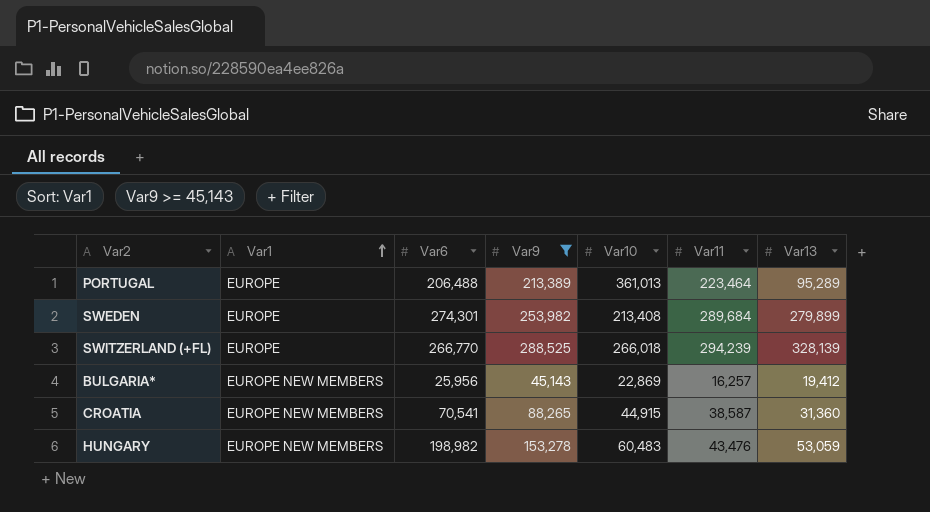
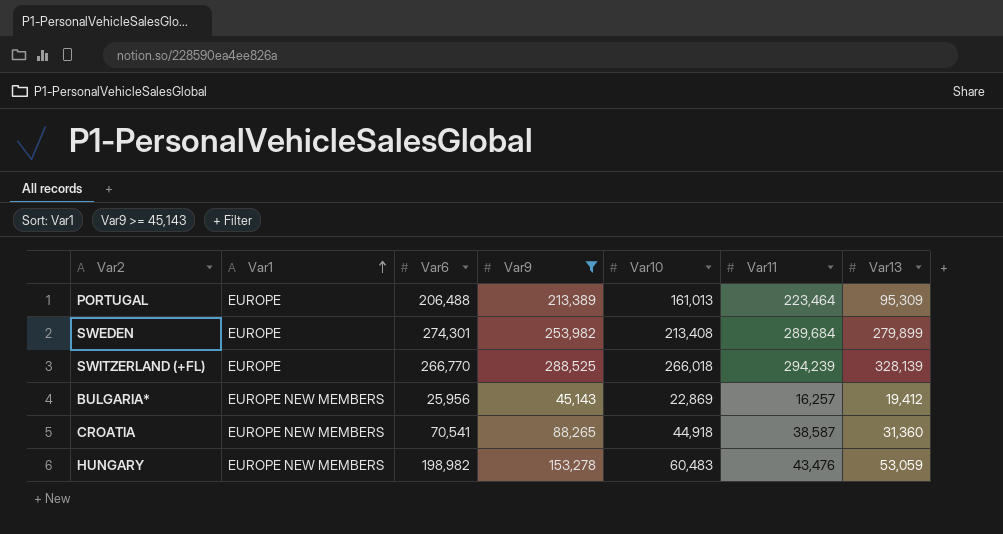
PORTUGAL | Var10: 361,013 -> 161,013
PORTUGAL | Var13: 95,289 -> 95,309
CROATIA | Var10: 44,915 -> 44,918

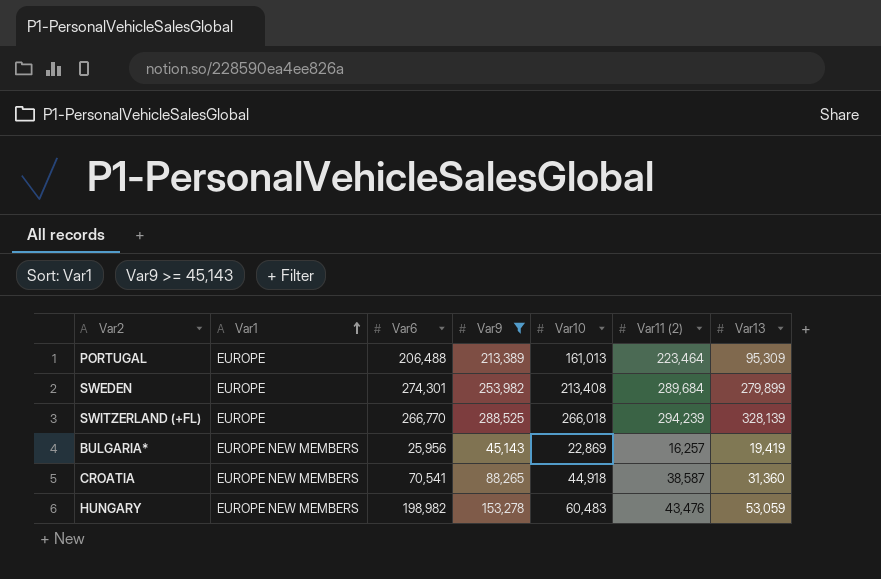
column name: Var11 -> Var11 (2)
BULGARIA* | Var13: 19,412 -> 19,419

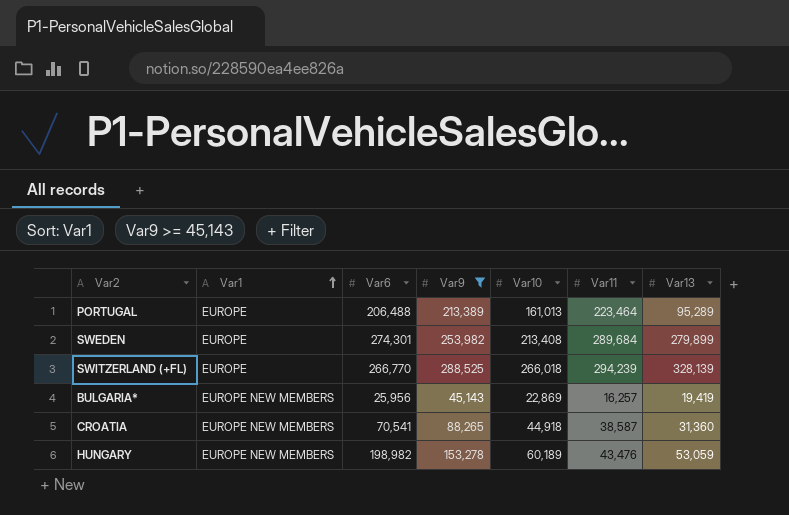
column name: Var11 (2) -> Var11
PORTUGAL | Var13: 95,309 -> 95,289
HUNGARY | Var10: 60,483 -> 60,189

